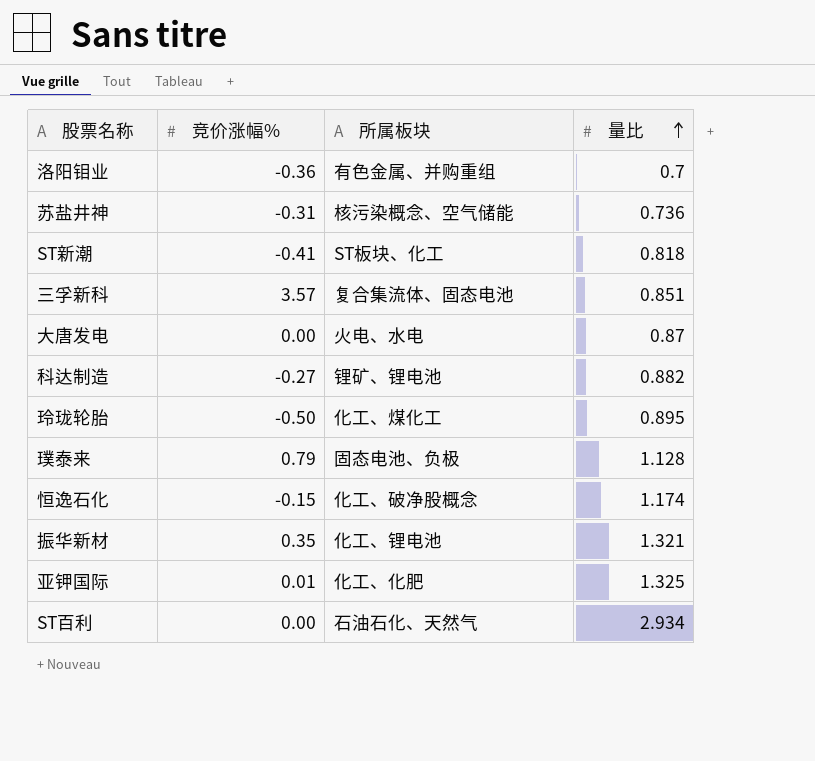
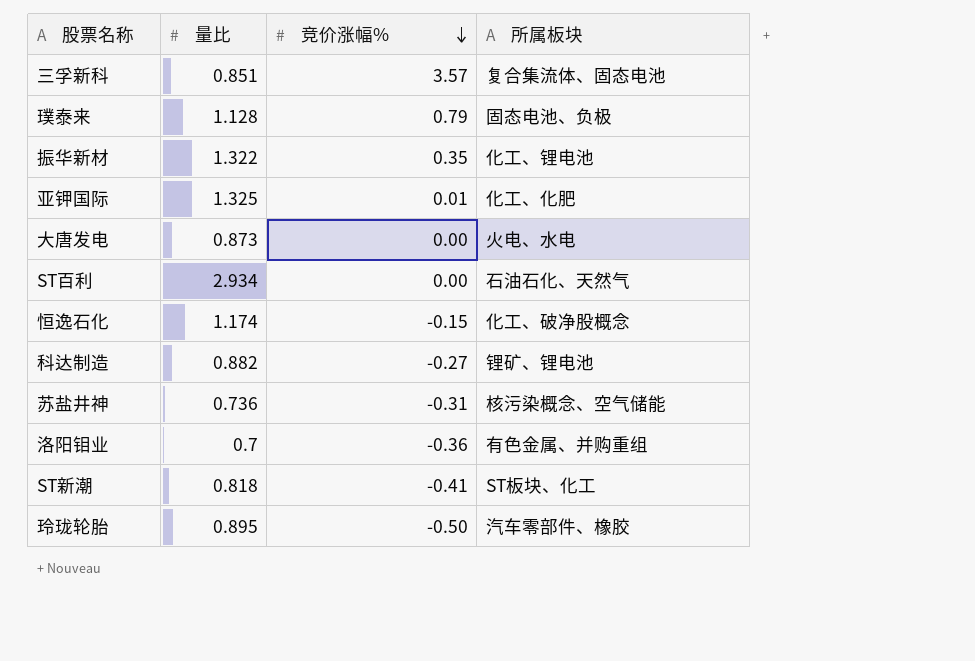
row order: 量比 ascending -> 竞价涨幅% descending
column 量比 | position: 4 -> 2
振华新材 | 量比: 1.321 -> 1.322
大唐发电 | 量比: 0.87 -> 0.873
玲珑轮胎 | 所属板块: 化工、煤化工 -> 汽车零部件、橡胶

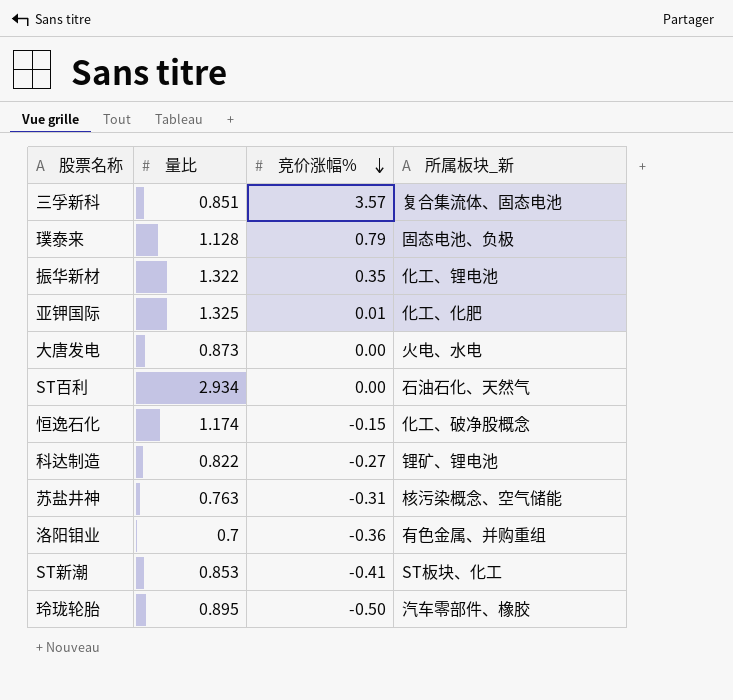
column name: 所属板块 -> 所属板块_新
科达制造 | 量比: 0.882 -> 0.822
苏盐井神 | 量比: 0.736 -> 0.763
ST新潮 | 量比: 0.818 -> 0.853

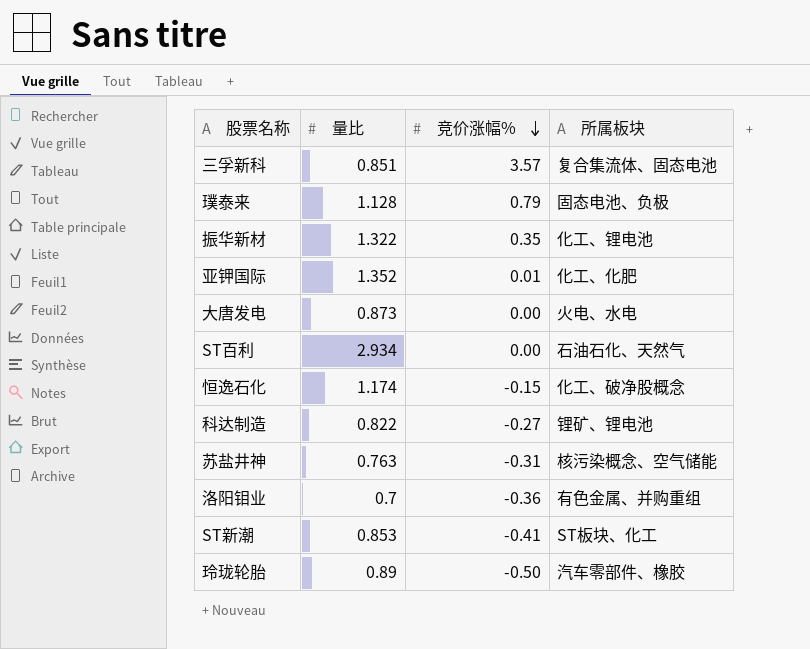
column name: 所属板块_新 -> 所属板块
亚钾国际 | 量比: 1.325 -> 1.352
玲珑轮胎 | 量比: 0.895 -> 0.89

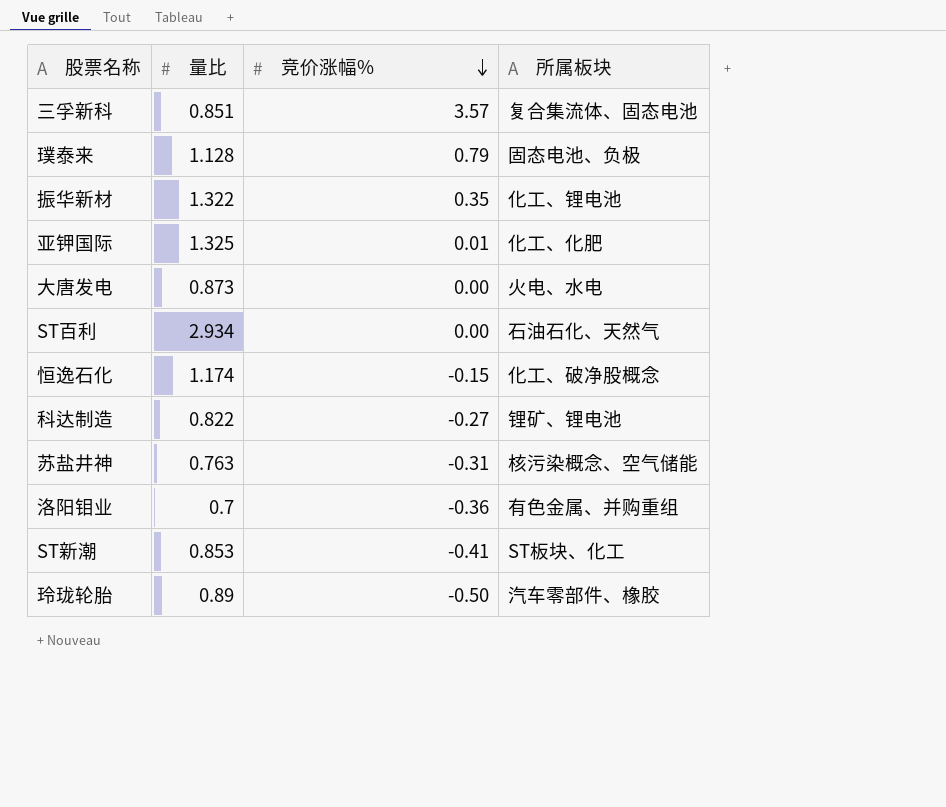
亚钾国际 | 量比: 1.352 -> 1.325

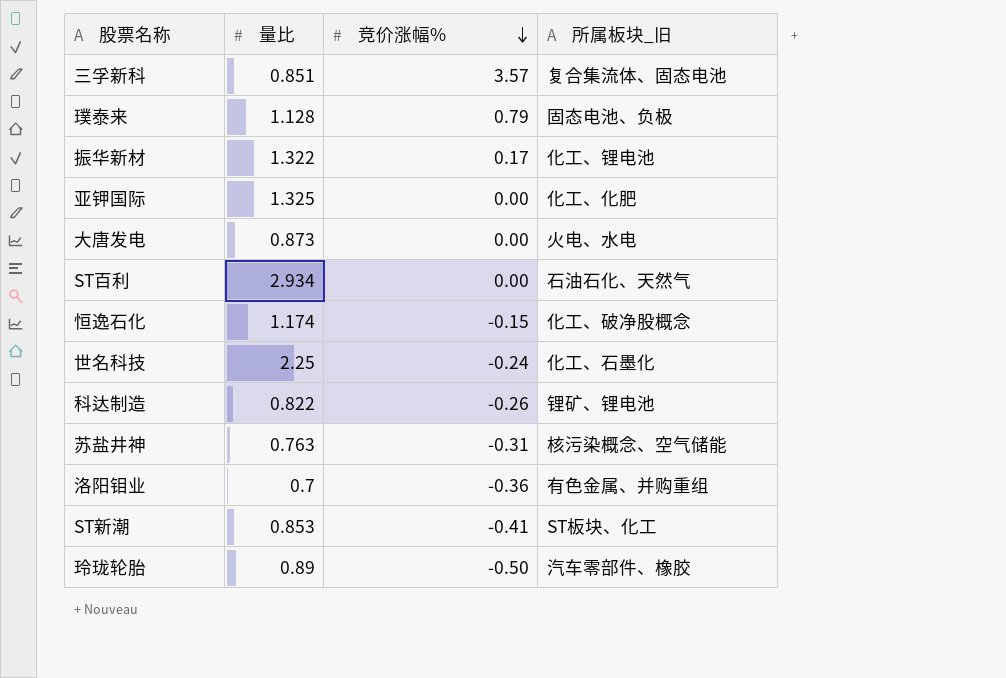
column name: 所属板块 -> 所属板块_旧
振华新材 | 竞价涨幅%: 0.35 -> 0.17
亚钾国际 | 竞价涨幅%: 0.01 -> 0.00
row 世名科技: none -> 2.25 | -0.24 | 化工、石墨化
科达制造 | 竞价涨幅%: -0.27 -> -0.26

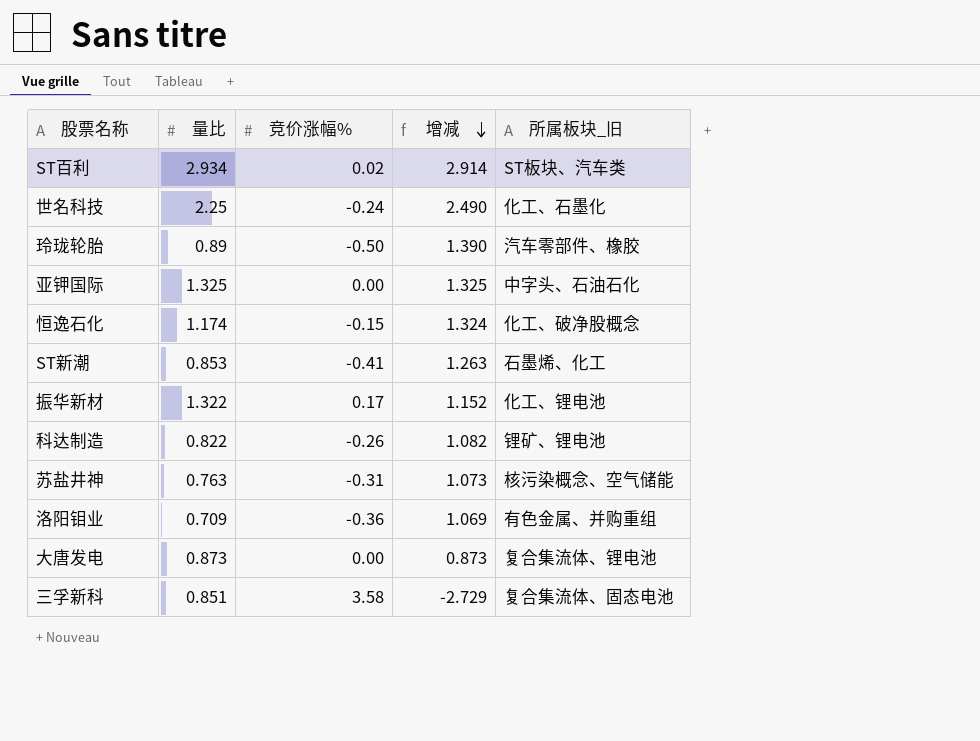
row order: 竞价涨幅% descending -> 增减 descending
column 增减 | formula: none -> [量比] - [竞价涨幅%]
row 璞泰来: 1.128 | 0.79 | 固态电池、负极 -> none
ST百利 | 竞价涨幅%: 0.00 -> 0.02
ST百利 | 所属板块_旧: 石油石化、天然气 -> ST板块、汽车类
亚钾国际 | 所属板块_旧: 化工、化肥 -> 中字头、石油石化
ST新潮 | 所属板块_旧: ST板块、化工 -> 石墨烯、化工
洛阳钼业 | 量比: 0.7 -> 0.709
大唐发电 | 所属板块_旧: 火电、水电 -> 复合集流体、锂电池
三孚新科 | 竞价涨幅%: 3.57 -> 3.58

